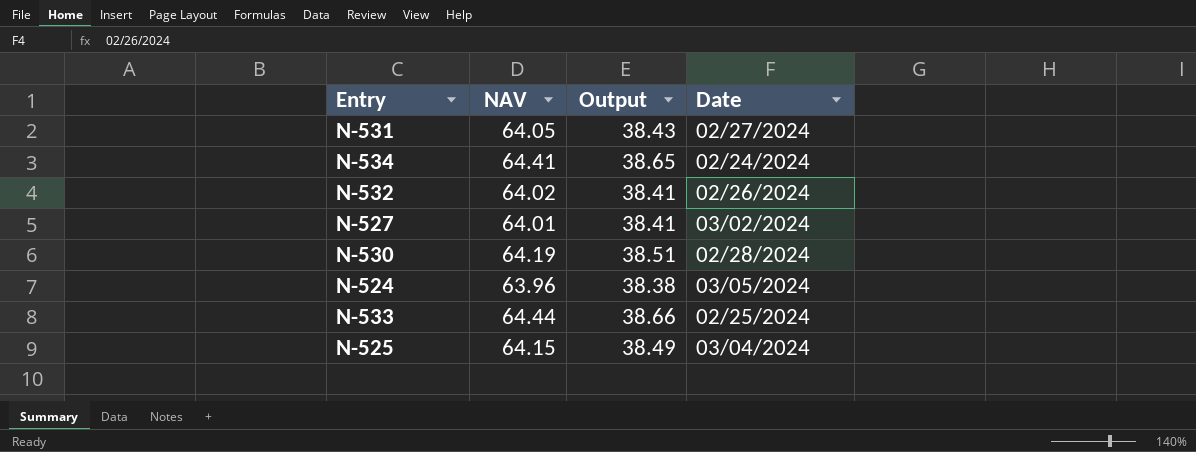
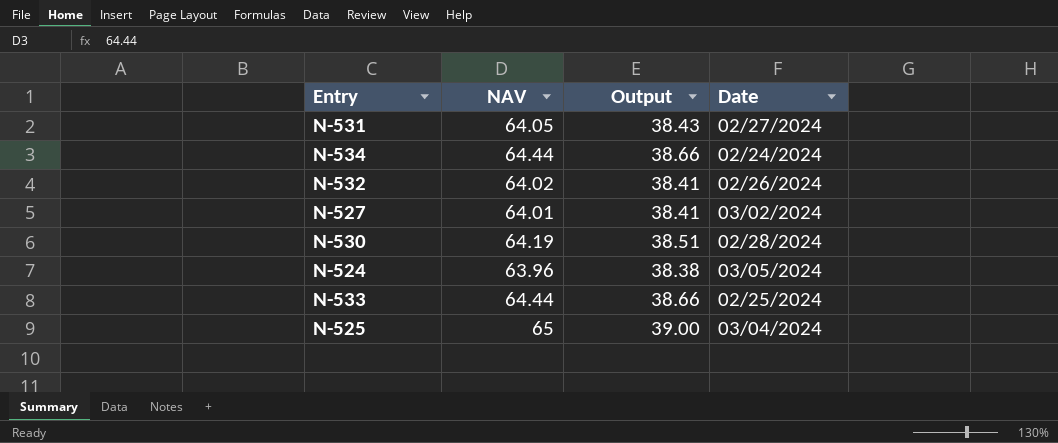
N-534 | NAV: 64.41 -> 64.44
N-534 | Output: 38.65 -> 38.66
N-525 | NAV: 64.15 -> 65
N-525 | Output: 38.49 -> 39.00

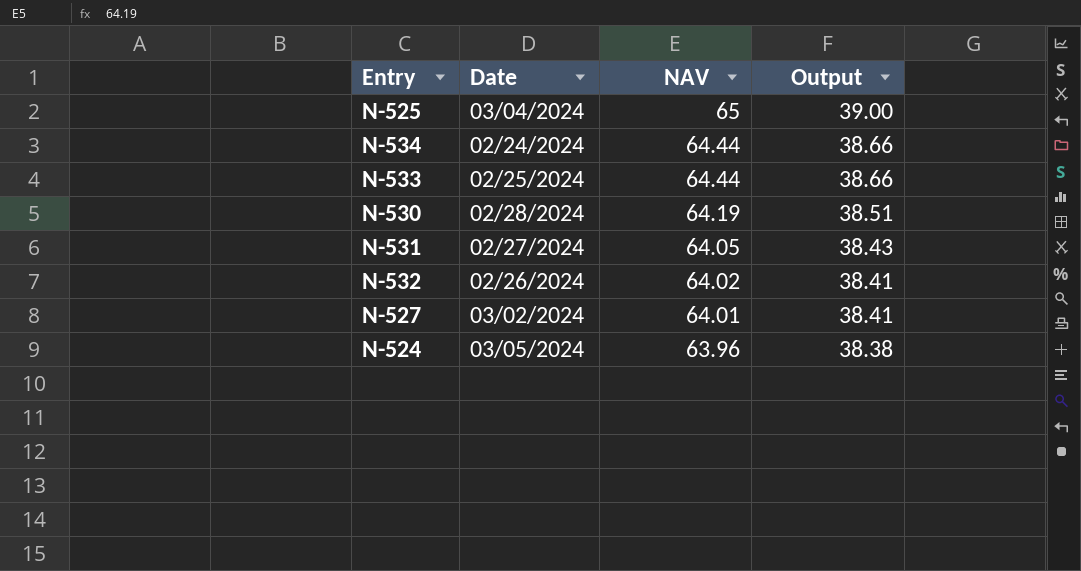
row order: none -> NAV descending
column Date | position: 4 -> 2

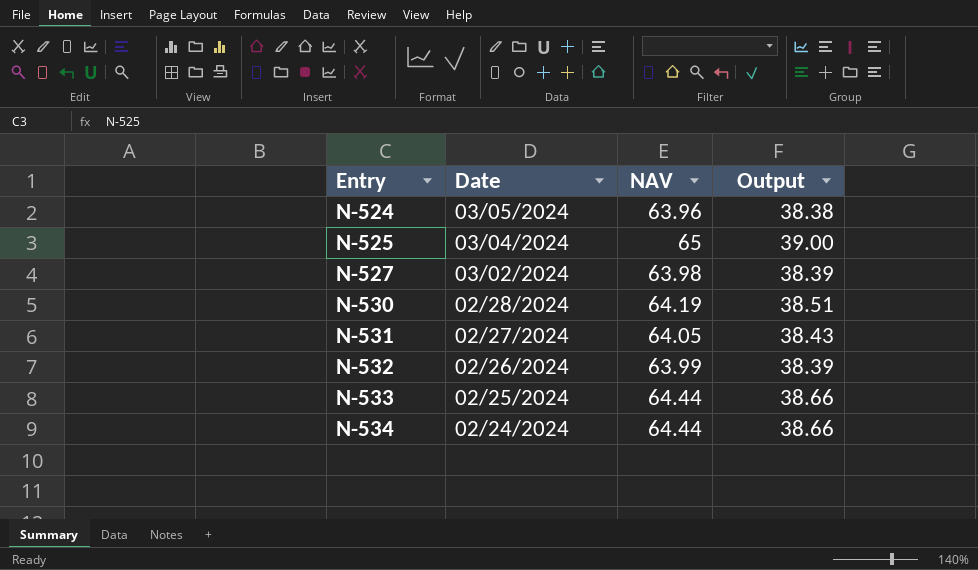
row order: NAV descending -> Entry ascending
N-527 | NAV: 64.01 -> 63.98
N-527 | Output: 38.41 -> 38.39
N-532 | NAV: 64.02 -> 63.99
N-532 | Output: 38.41 -> 38.39

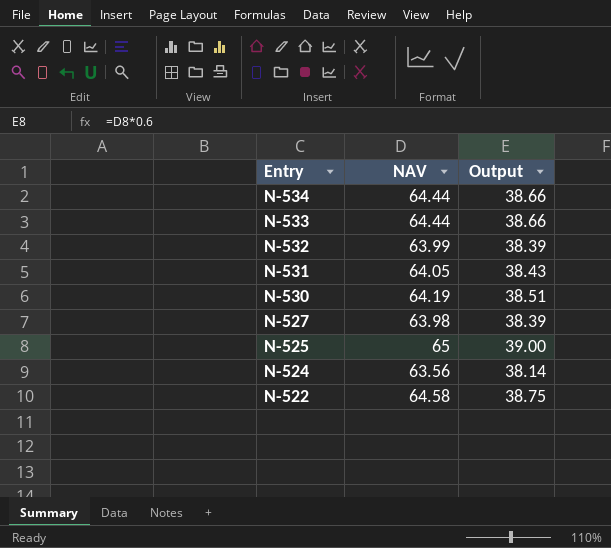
row order: Entry ascending -> Entry descending
column Date | position: 2 -> none
N-524 | NAV: 63.96 -> 63.56
N-524 | Output: 38.38 -> 38.14
row N-522: none -> 64.58 | 38.75

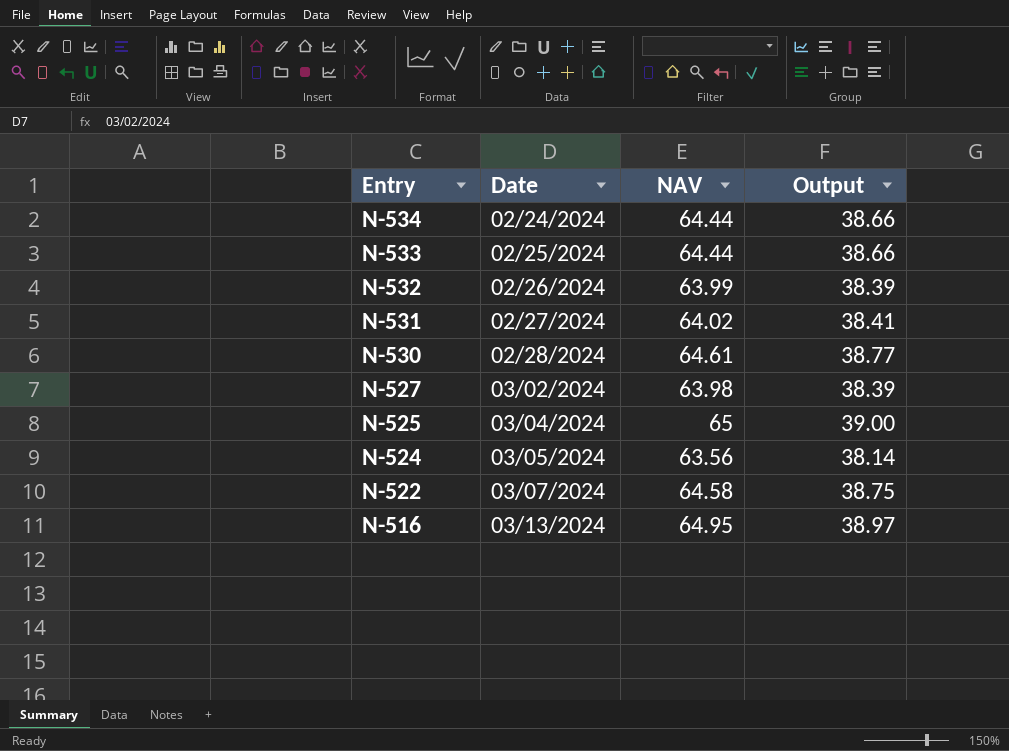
column Date | position: none -> 2
N-531 | NAV: 64.05 -> 64.02
N-531 | Output: 38.43 -> 38.41
N-530 | NAV: 64.19 -> 64.61
N-530 | Output: 38.51 -> 38.77
row N-516: none -> 03/13/2024 | 64.95 | 38.97

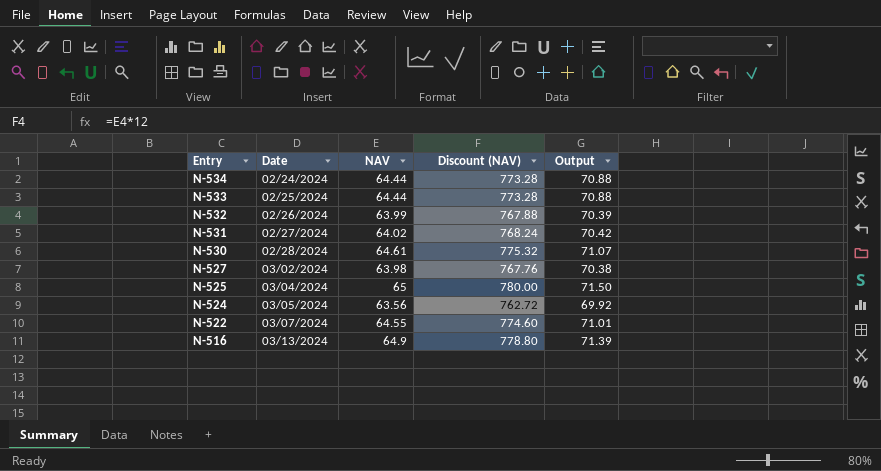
column Discount (NAV) | formula: none -> [NAV] * 12
column Output | formula: [NAV] * 0.6 -> [NAV] * 1.1
N-522 | NAV: 64.58 -> 64.55
N-516 | NAV: 64.95 -> 64.9

